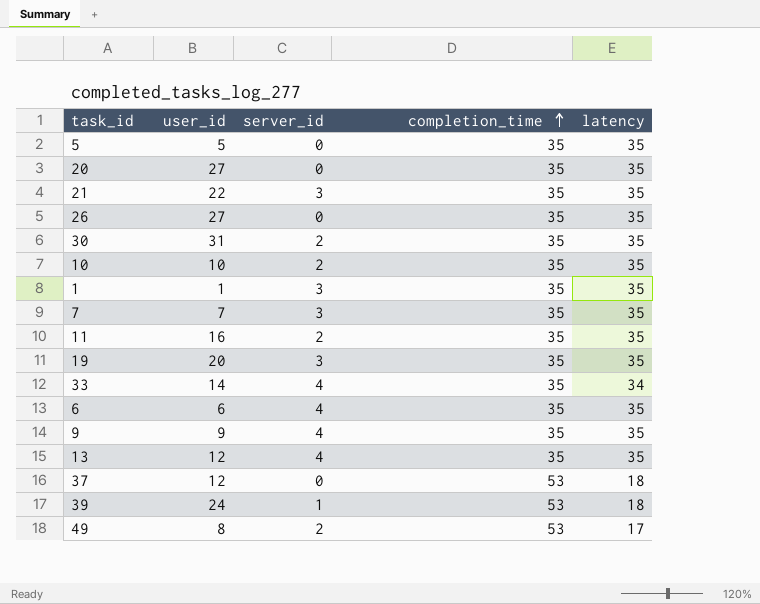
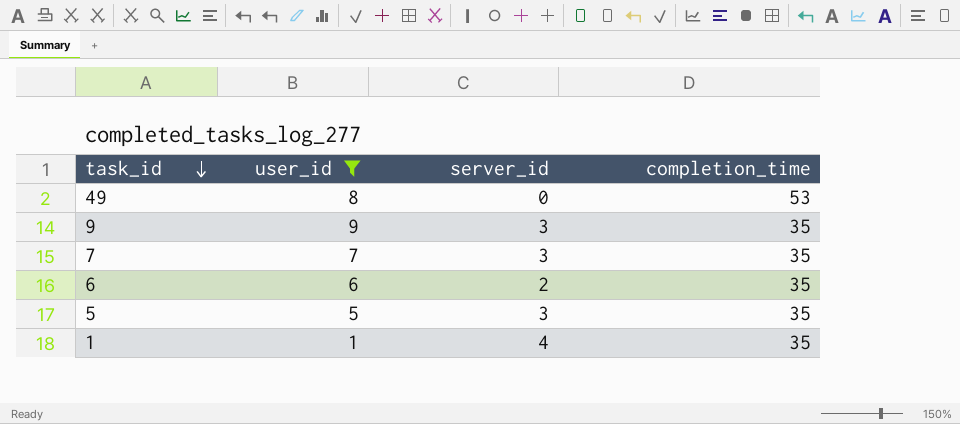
filter: none -> user_id <= 9
row order: completion_time ascending -> task_id descending
column latency | position: 5 -> none
49 | server_id: 2 -> 0
9 | server_id: 4 -> 3
6 | server_id: 4 -> 2
5 | server_id: 0 -> 3
1 | server_id: 3 -> 4

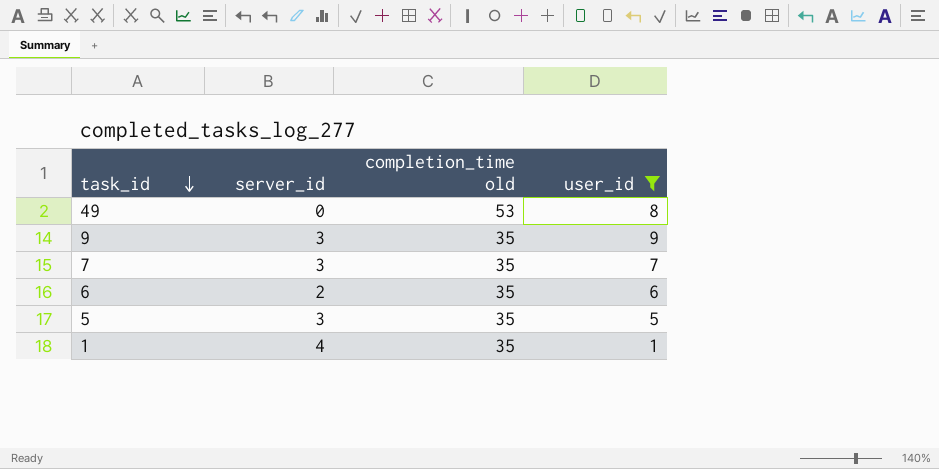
column name: completion_time -> completion_time old
column user_id | position: 2 -> 4

